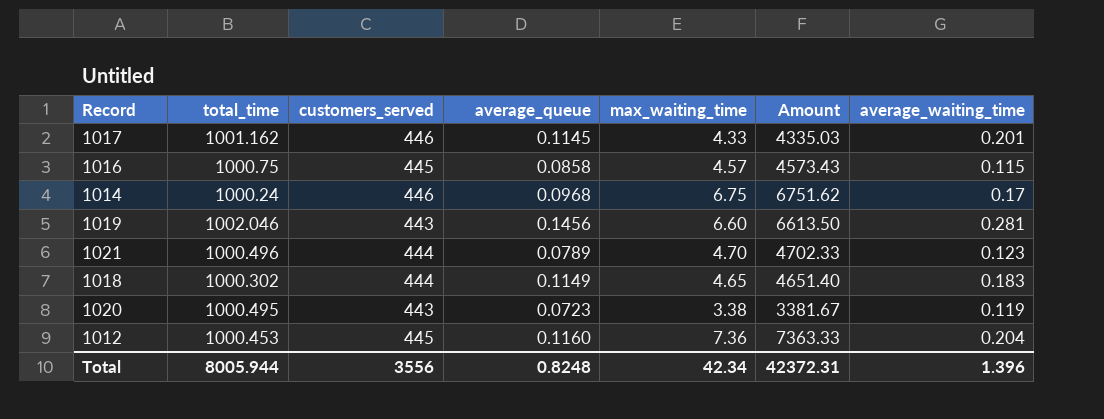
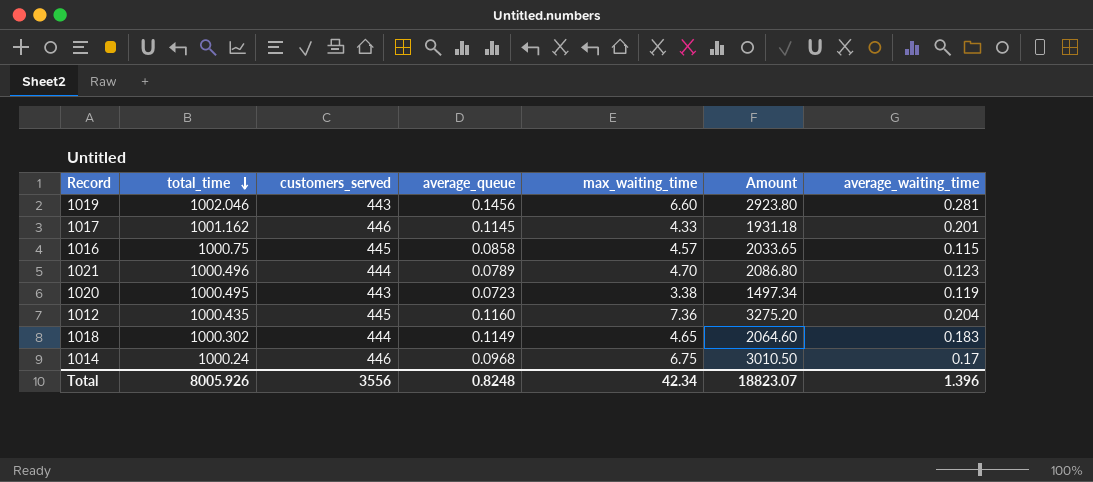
row order: none -> total_time descending
column Amount | formula: [total_time] * [max_waiting_time] -> [customers_served] * [max_waiting_time]
1012 | total_time: 1000.453 -> 1000.435
Total | total_time: 8005.944 -> 8005.926
Total | Amount: 42372.31 -> 18823.07

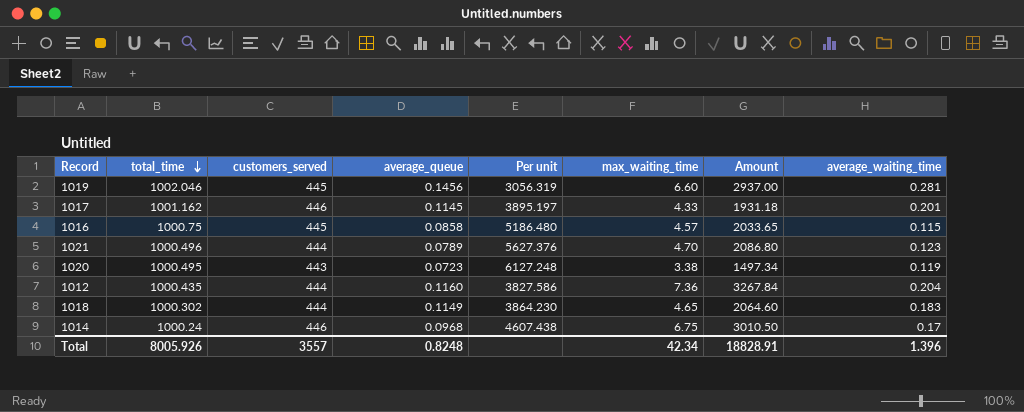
column Per unit | formula: none -> [customers_served] / [average_queue]
1019 | customers_served: 443 -> 445
1019 | Amount: 2923.80 -> 2937.00
1012 | customers_served: 445 -> 444
1012 | Amount: 3275.20 -> 3267.84
Total | customers_served: 3556 -> 3557
Total | Amount: 18823.07 -> 18828.91

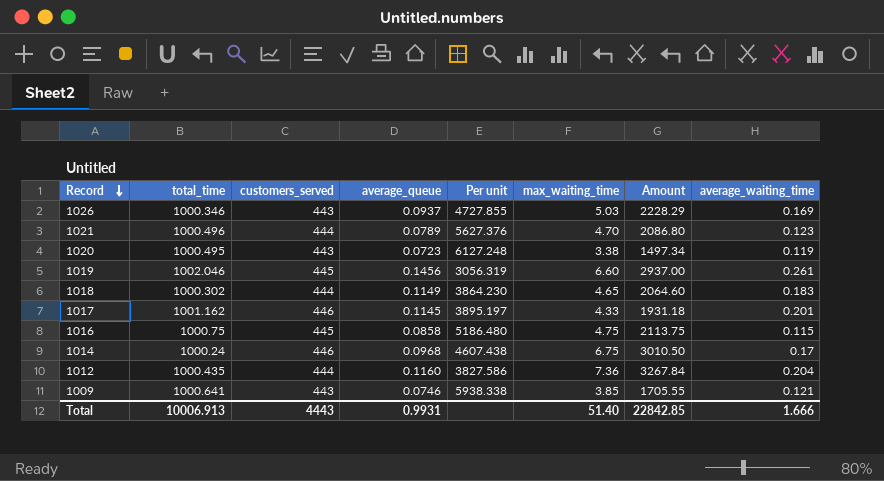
row order: total_time descending -> Record descending
row 1026: none -> 1000.346 | 443 | 0.0937 | 4727.855 | 5.03 | 2228.29 | 0.169
1019 | average_waiting_time: 0.281 -> 0.261
1016 | max_waiting_time: 4.57 -> 4.75
1016 | Amount: 2033.65 -> 2113.75
row 1009: none -> 1000.641 | 443 | 0.0746 | 5938.338 | 3.85 | 1705.55 | 0.121
Total | total_time: 8005.926 -> 10006.913
Total | customers_served: 3557 -> 4443
Total | average_queue: 0.8248 -> 0.9931
Total | max_waiting_time: 42.34 -> 51.40
Total | Amount: 18828.91 -> 22842.85
Total | average_waiting_time: 1.396 -> 1.666

